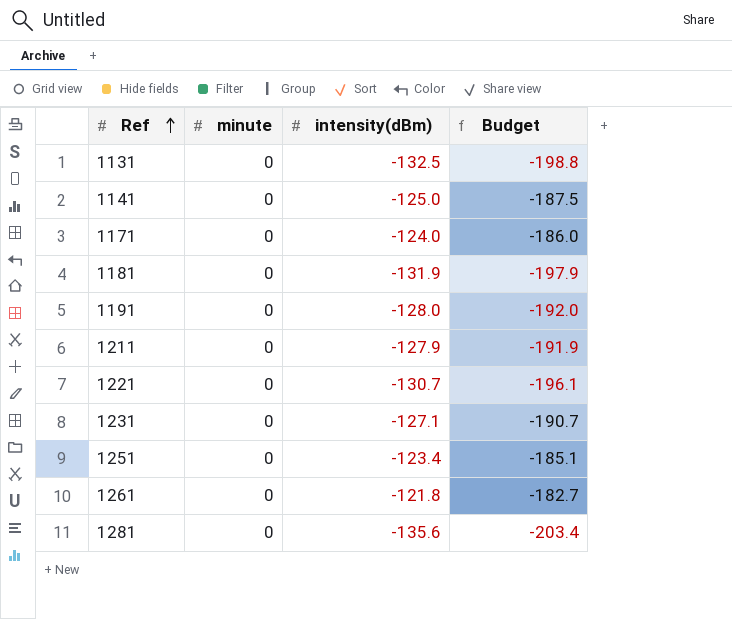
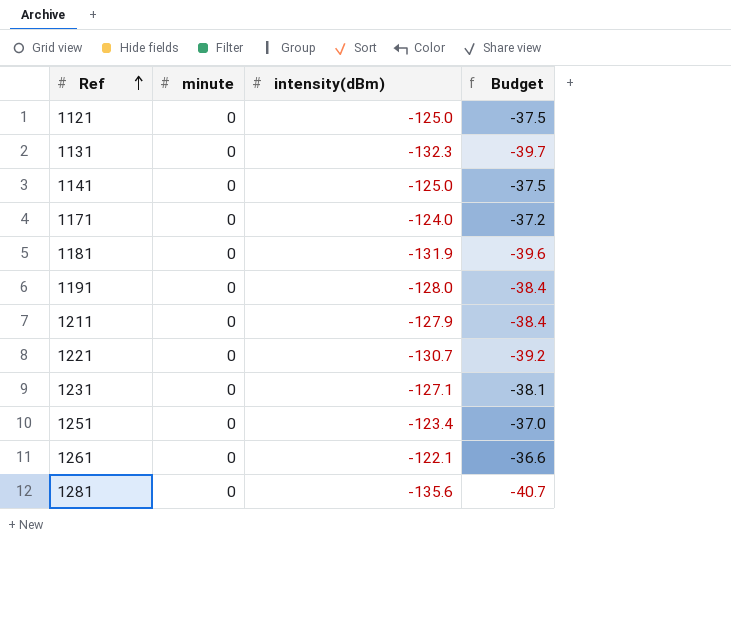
column Budget | formula: [intensity(dBm)] * 1.5 -> [intensity(dBm)] * 0.3
row 1121: none -> 0 | -125.0 | -37.5
1131 | intensity(dBm): -132.5 -> -132.3
1261 | intensity(dBm): -121.8 -> -122.1

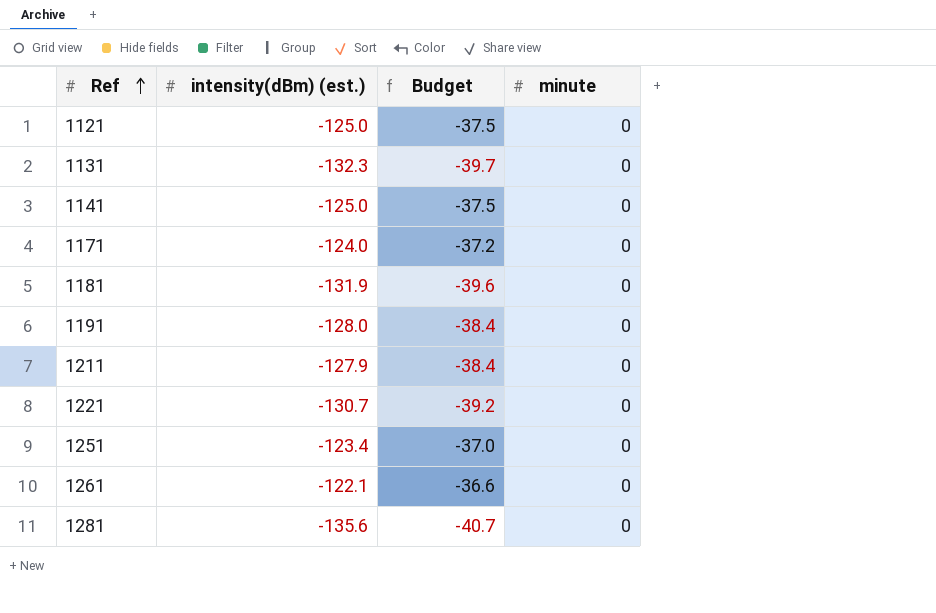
column name: intensity(dBm) -> intensity(dBm) (est.)
column minute | position: 2 -> 4
row 1231: 0 | -127.1 | -38.1 -> none

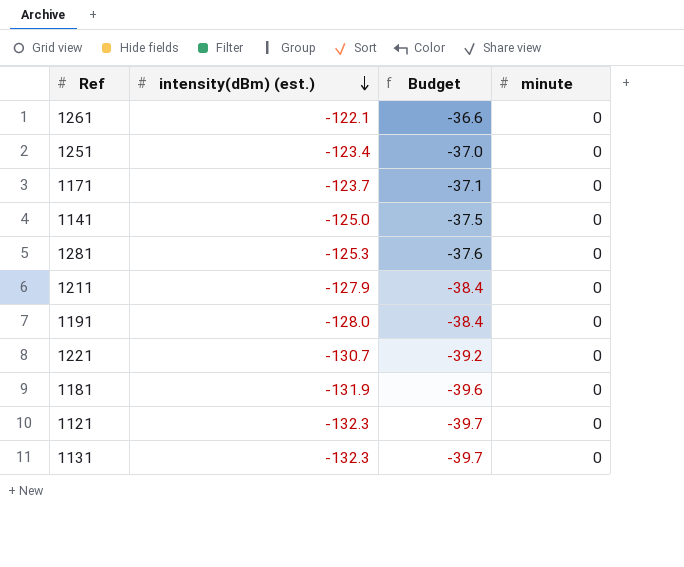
row order: Ref ascending -> intensity(dBm) (est.) descending
1171 | intensity(dBm) (est.): -124.0 -> -123.7
1171 | Budget: -37.2 -> -37.1
1281 | intensity(dBm) (est.): -135.6 -> -125.3
1281 | Budget: -40.7 -> -37.6
1121 | intensity(dBm) (est.): -125.0 -> -132.3
1121 | Budget: -37.5 -> -39.7

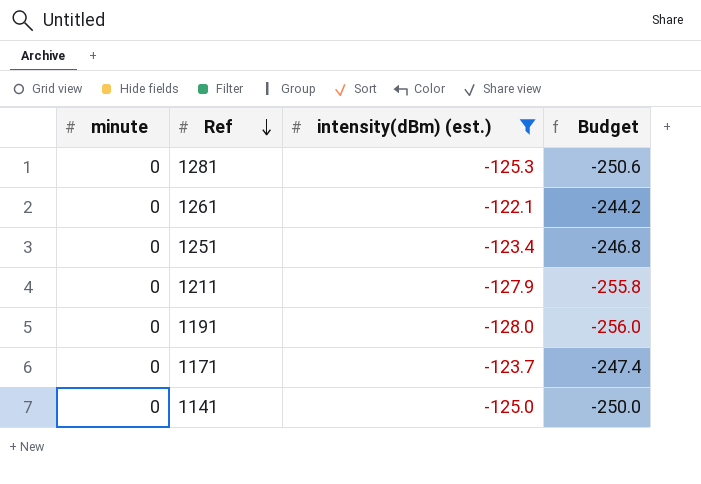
filter: none -> intensity(dBm) (est.) >= -128.0
row order: intensity(dBm) (est.) descending -> Ref descending
column minute | position: 4 -> 1
column Budget | formula: [intensity(dBm) (est.)] * 0.3 -> [intensity(dBm) (est.)] * 2

